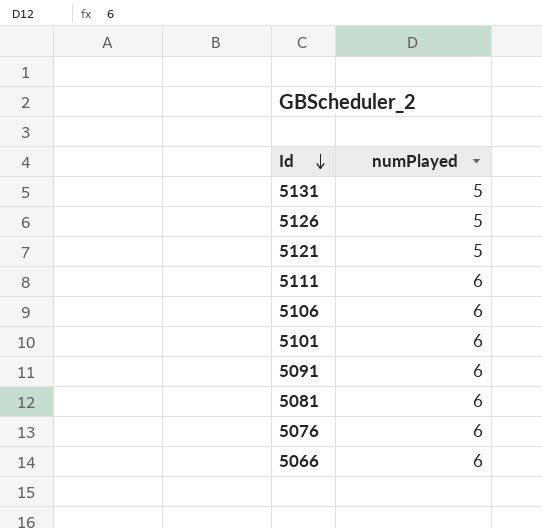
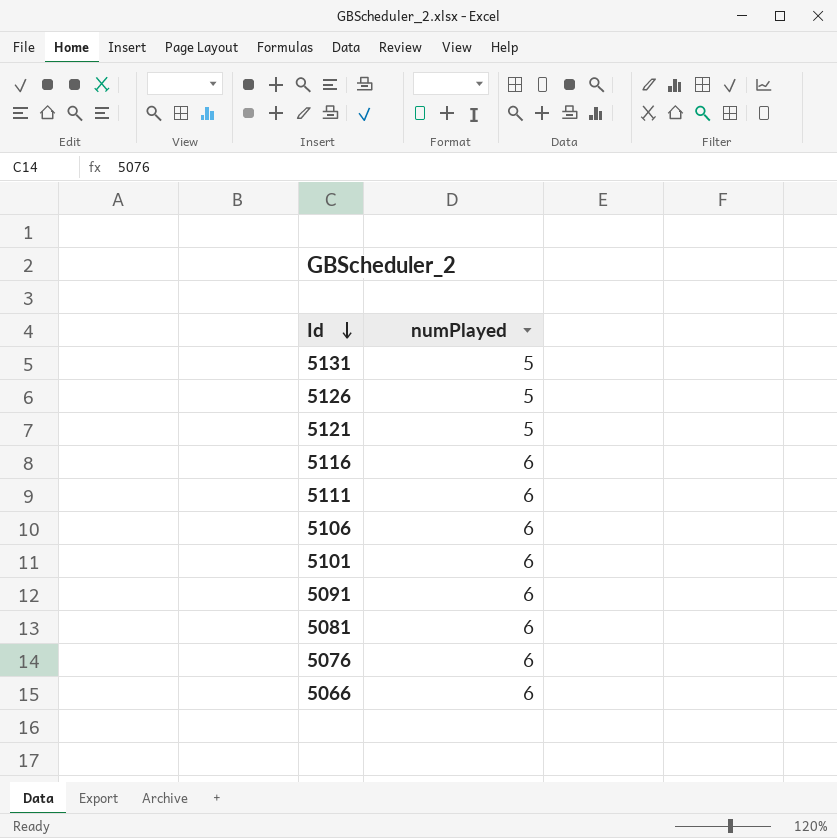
row 5116: none -> 6

